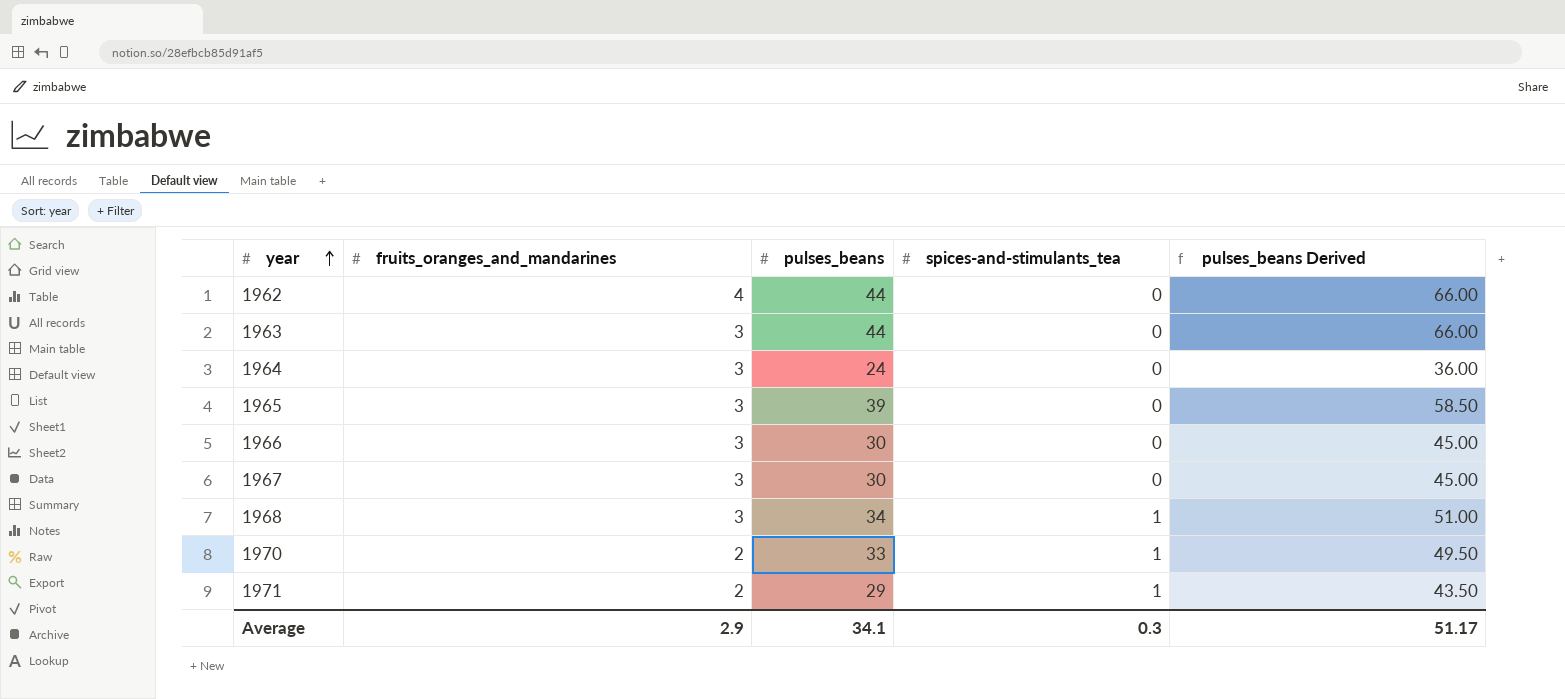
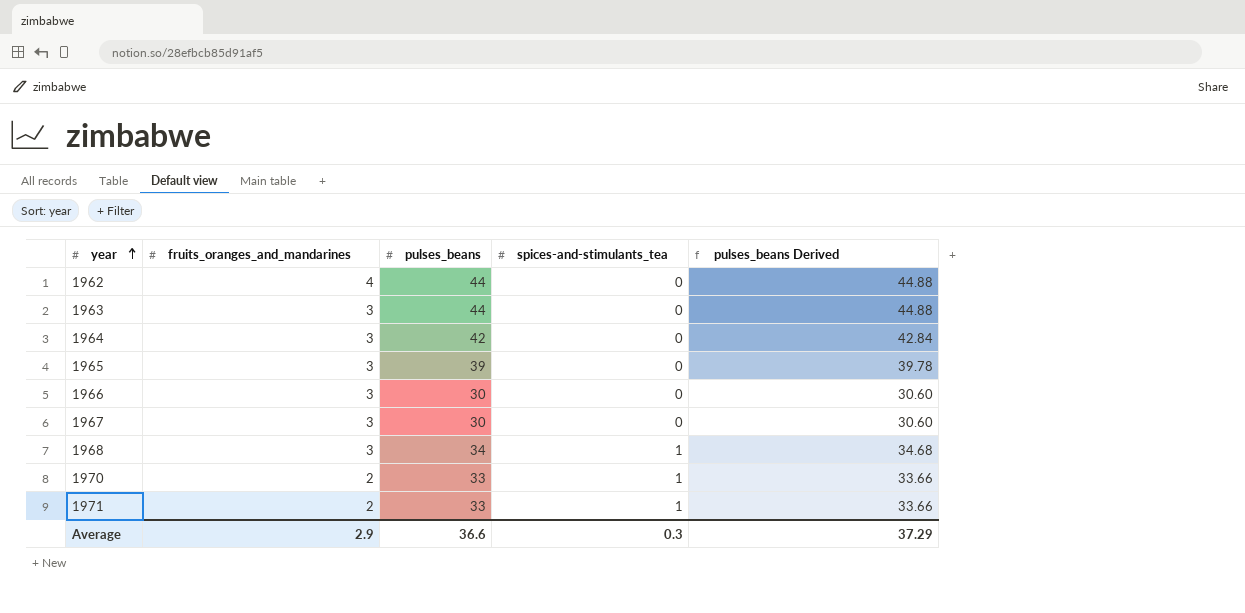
column pulses_beans Derived | formula: [pulses_beans] * 1.5 -> [pulses_beans] * 1.02
1964 | pulses_beans: 24 -> 42
1971 | pulses_beans: 29 -> 33
Average | pulses_beans: 34.1 -> 36.6
Average | pulses_beans Derived: 51.17 -> 37.29

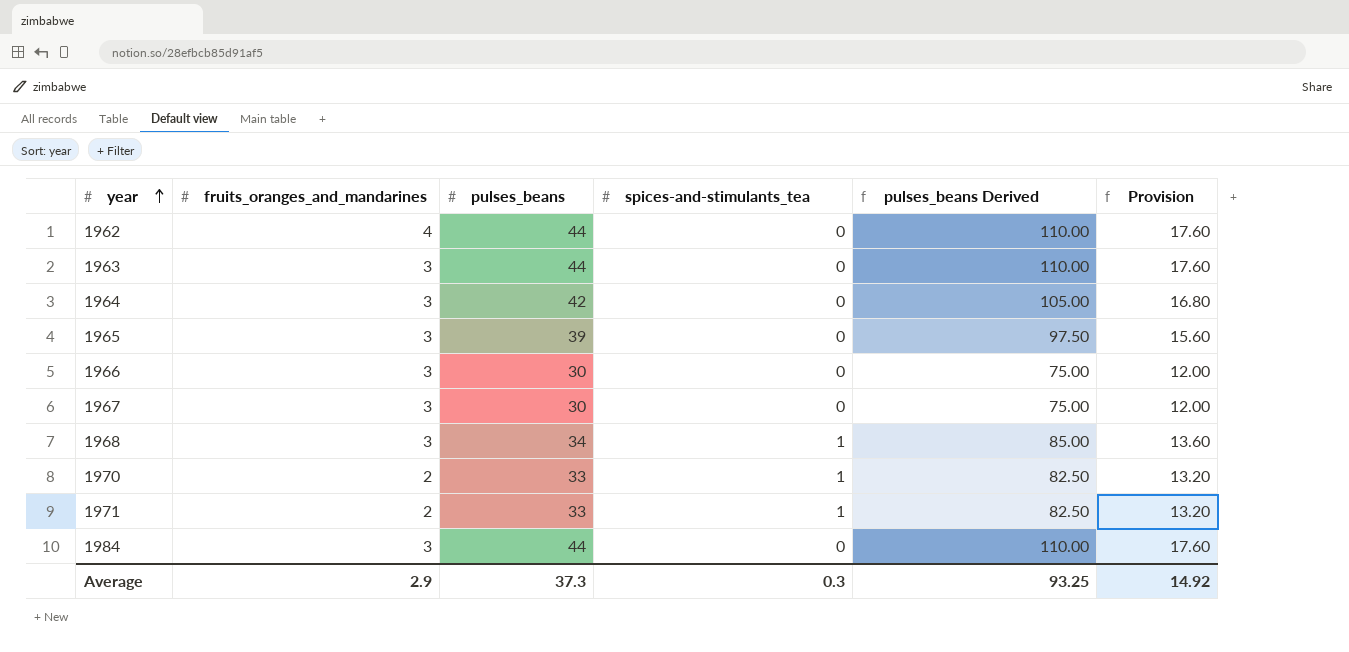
column pulses_beans Derived | formula: [pulses_beans] * 1.02 -> [pulses_beans] * 2.5
column Provision | formula: none -> [pulses_beans] * 0.4
row 1984: none -> 3 | 44 | 0 | 110.00 | 17.60
Average | pulses_beans: 36.6 -> 37.3
Average | pulses_beans Derived: 37.29 -> 93.25

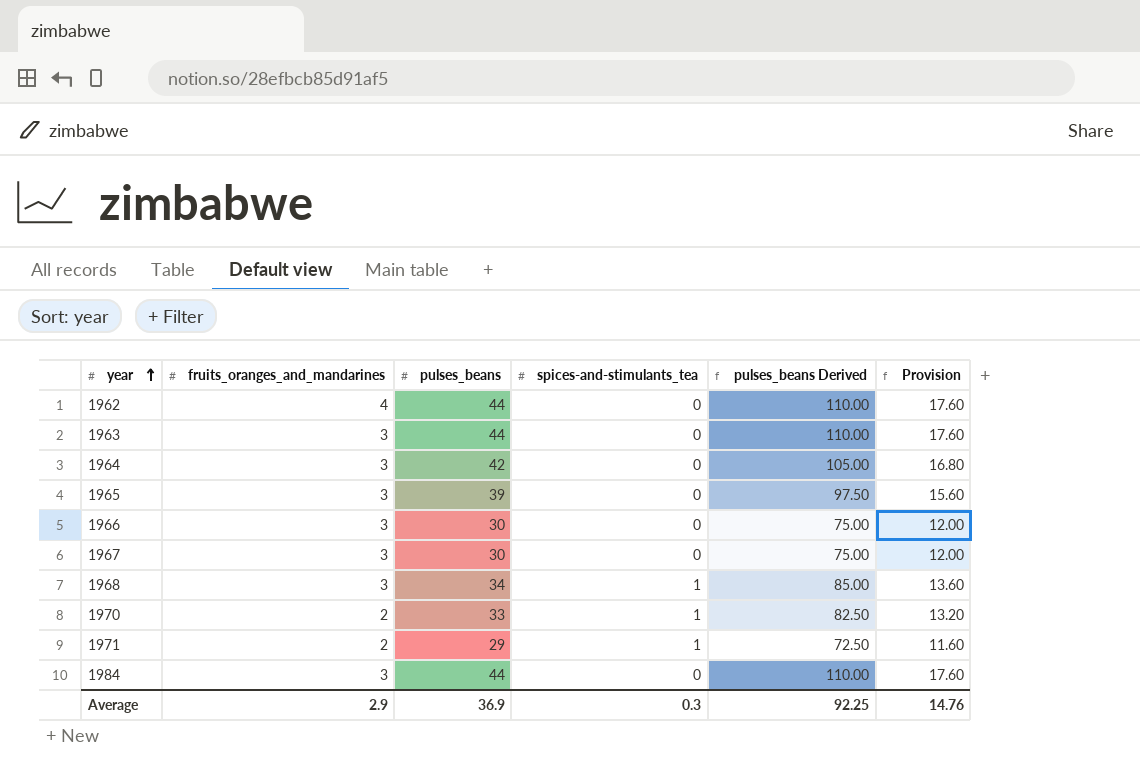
1971 | pulses_beans: 33 -> 29
1971 | pulses_beans Derived: 82.50 -> 72.50
1971 | Provision: 13.20 -> 11.60
Average | pulses_beans: 37.3 -> 36.9
Average | pulses_beans Derived: 93.25 -> 92.25
Average | Provision: 14.92 -> 14.76

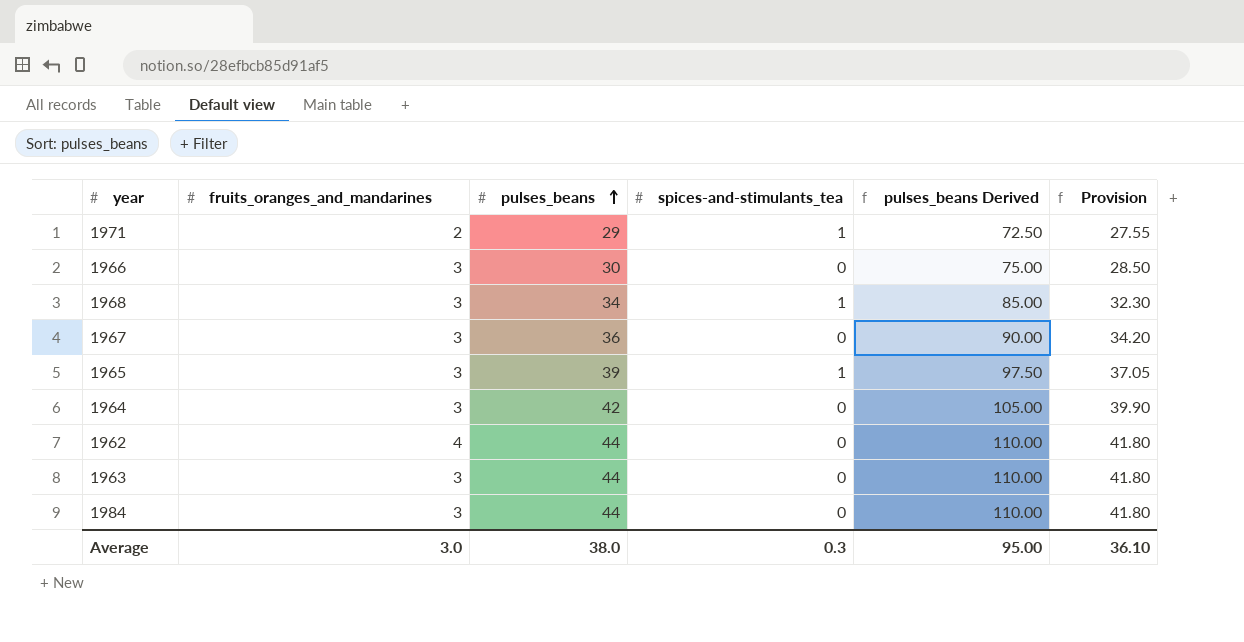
row order: year ascending -> pulses_beans ascending
column Provision | formula: [pulses_beans] * 0.4 -> [pulses_beans] * 0.95
row 1970: 2 | 33 | 1 | 82.50 | 13.20 -> none
1967 | pulses_beans: 30 -> 36
1967 | pulses_beans Derived: 75.00 -> 90.00
1965 | spices-and-stimulants_tea: 0 -> 1
Average | fruits_oranges_and_mandarines: 2.9 -> 3.0
Average | pulses_beans: 36.9 -> 38.0
Average | pulses_beans Derived: 92.25 -> 95.00
Average | Provision: 14.76 -> 36.10

